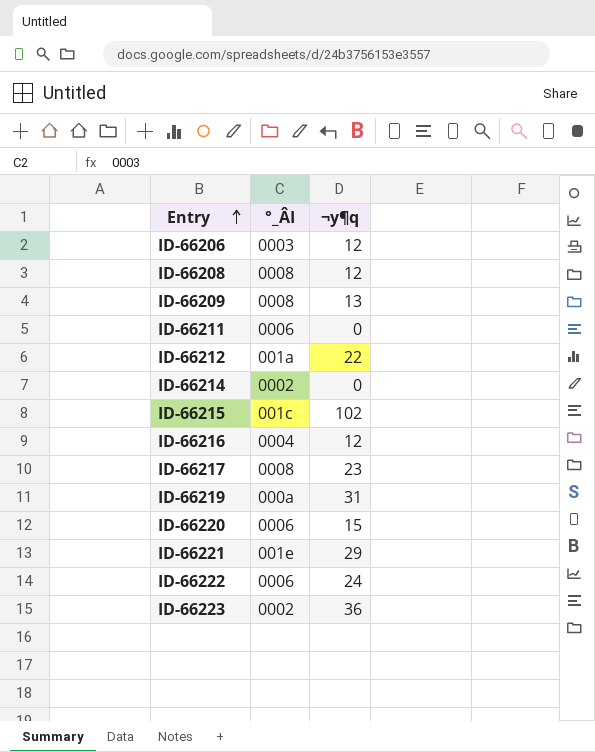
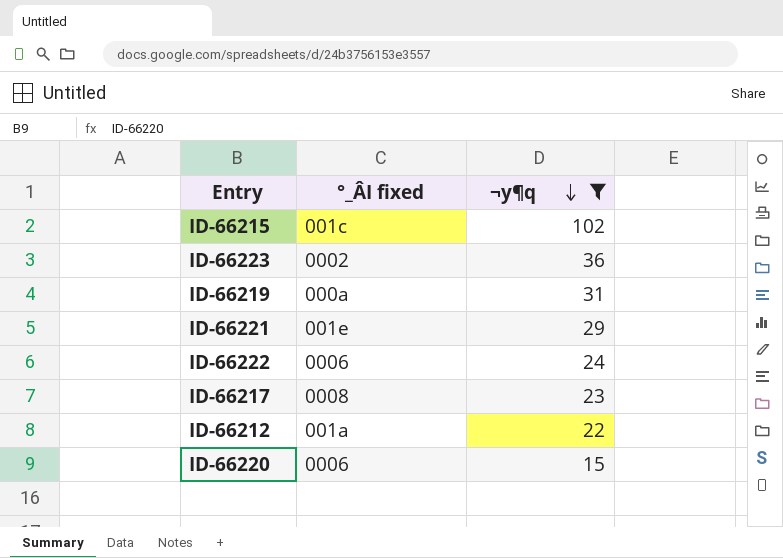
filter: none -> ¬y¶q >= 15
row order: Entry ascending -> ¬y¶q descending
column name: °_ÂI -> °_ÂI fixed

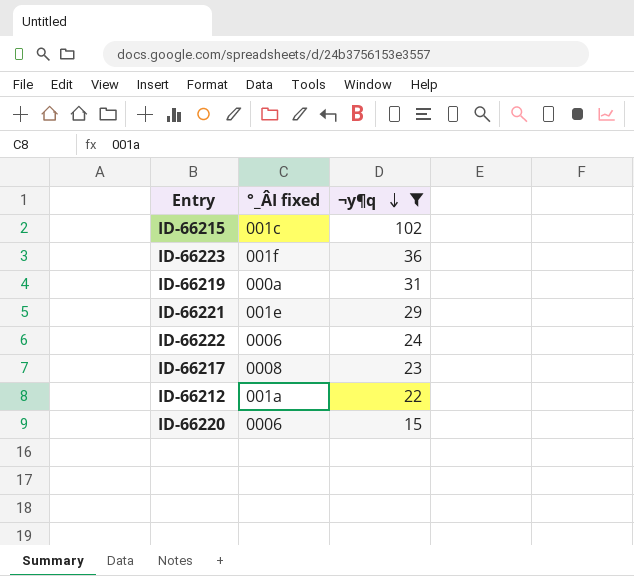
ID-66223 | °_ÂI fixed: 0002 -> 001f

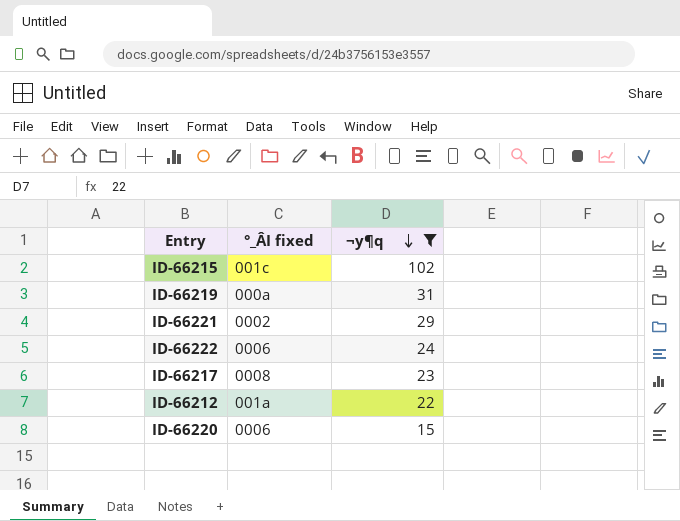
row ID-66223: 001f | 36 -> none
ID-66221 | °_ÂI fixed: 001e -> 0002

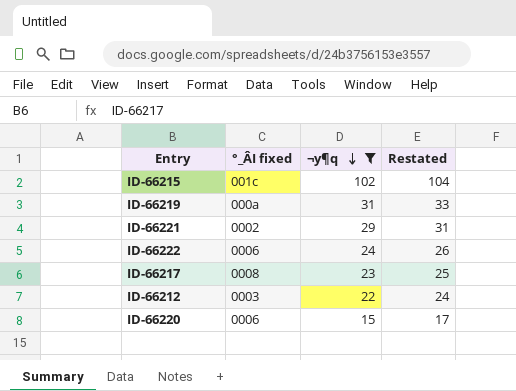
column Restated | formula: none -> [¬y¶q] + 2
ID-66212 | °_ÂI fixed: 001a -> 0003

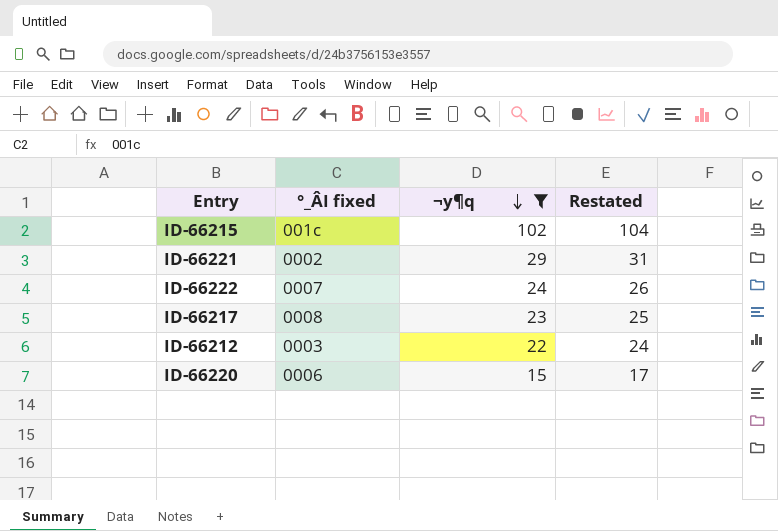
row ID-66219: 000a | 31 | 33 -> none
ID-66222 | °_ÂI fixed: 0006 -> 0007

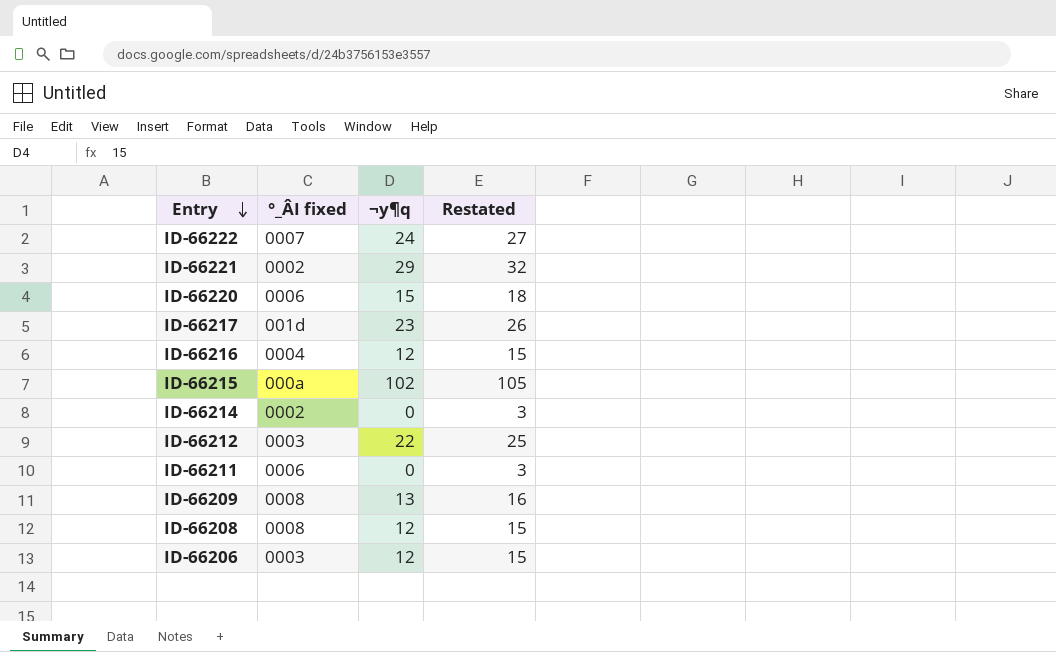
filter: ¬y¶q >= 15 -> none
row order: ¬y¶q descending -> Entry descending
column Restated | formula: [¬y¶q] + 2 -> [¬y¶q] + 3
ID-66217 | °_ÂI fixed: 0008 -> 001d
ID-66215 | °_ÂI fixed: 001c -> 000a

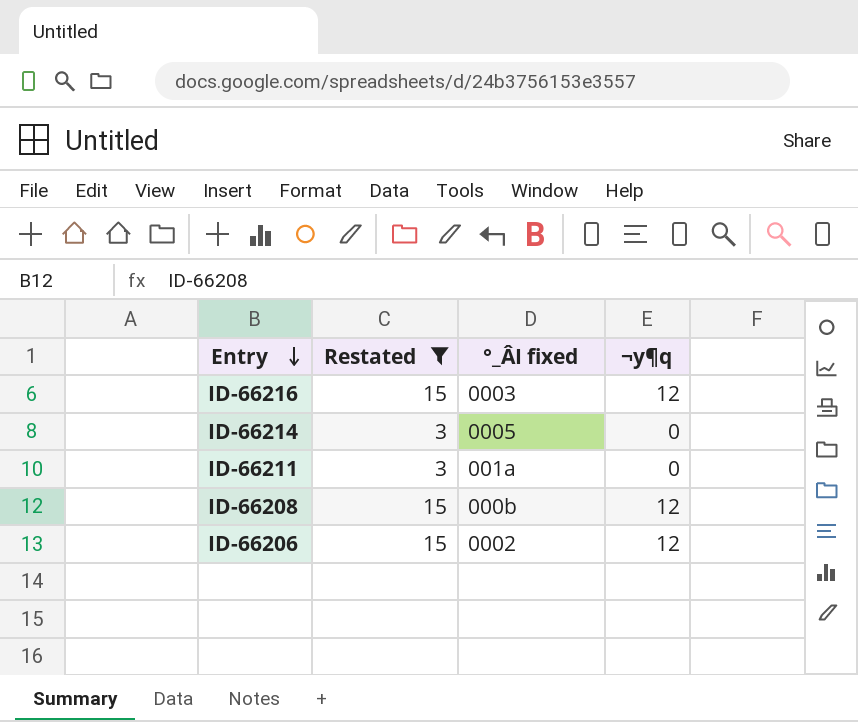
filter: none -> Restated <= 15
column Restated | position: 4 -> 2
ID-66216 | °_ÂI fixed: 0004 -> 0003
ID-66214 | °_ÂI fixed: 0002 -> 0005
ID-66211 | °_ÂI fixed: 0006 -> 001a
ID-66208 | °_ÂI fixed: 0008 -> 000b
ID-66206 | °_ÂI fixed: 0003 -> 0002

